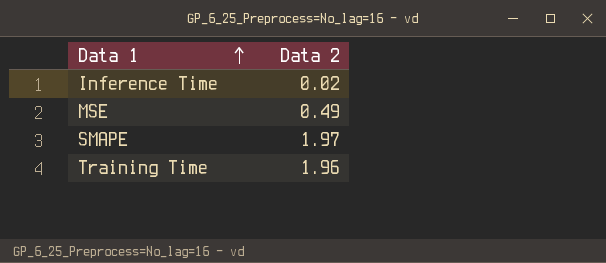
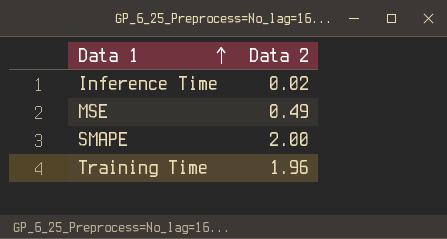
SMAPE | Data 2: 1.97 -> 2.00

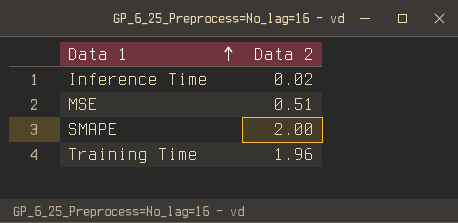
MSE | Data 2: 0.49 -> 0.51

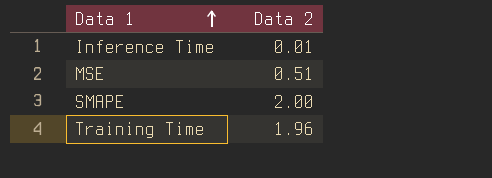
Inference Time | Data 2: 0.02 -> 0.01

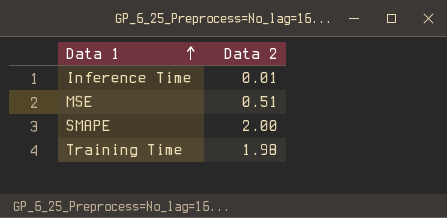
Training Time | Data 2: 1.96 -> 1.98

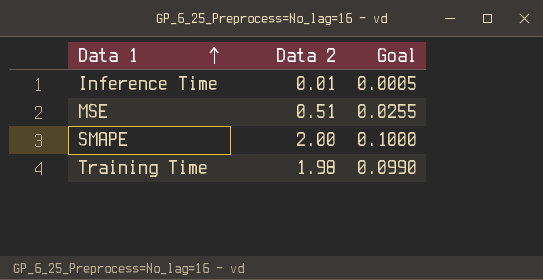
column Goal | formula: none -> [Data 2] * 0.05

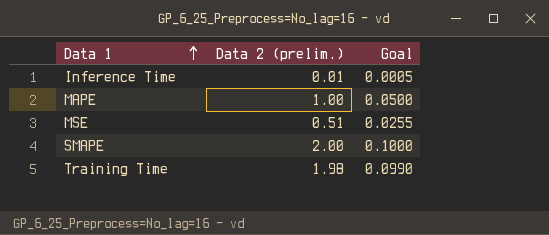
column name: Data 2 -> Data 2 (prelim.)
row MAPE: none -> 1.00 | 0.0500

